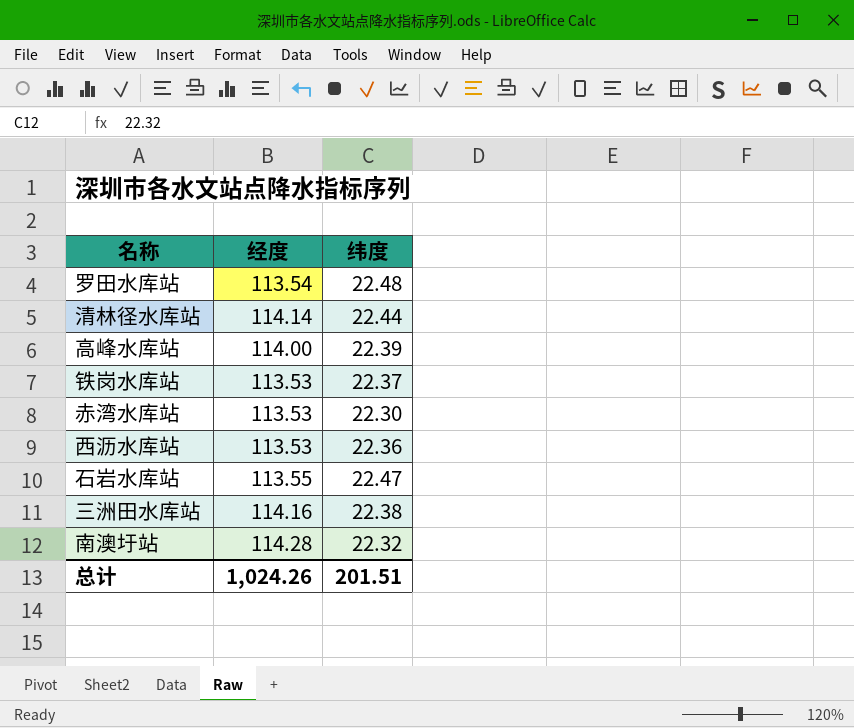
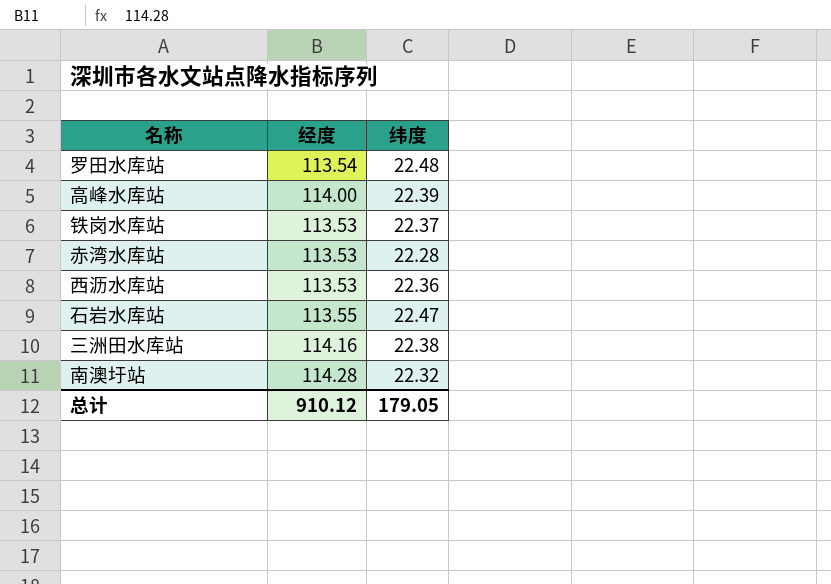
row 清林径水库站: 114.14 | 22.44 -> none
赤湾水库站 | 纬度: 22.30 -> 22.28
总计 | 经度: 1,024.26 -> 910.12
总计 | 纬度: 201.51 -> 179.05

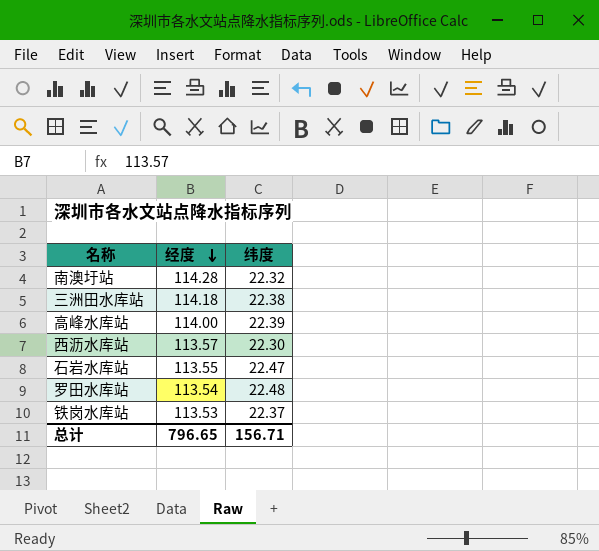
row order: none -> 经度 descending
row 赤湾水库站: 113.53 | 22.28 -> none
三洲田水库站 | 经度: 114.16 -> 114.18
西沥水库站 | 经度: 113.53 -> 113.57
西沥水库站 | 纬度: 22.36 -> 22.30
总计 | 经度: 910.12 -> 796.65
总计 | 纬度: 179.05 -> 156.71

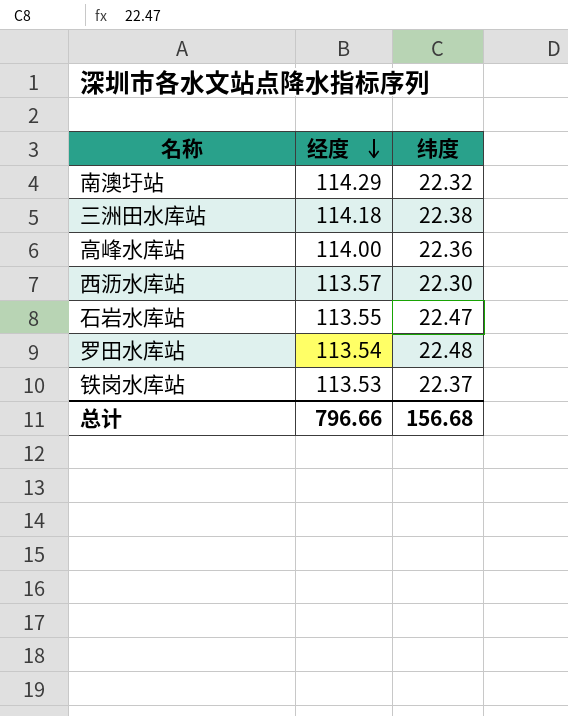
南澳圩站 | 经度: 114.28 -> 114.29
高峰水库站 | 纬度: 22.39 -> 22.36
总计 | 经度: 796.65 -> 796.66
总计 | 纬度: 156.71 -> 156.68

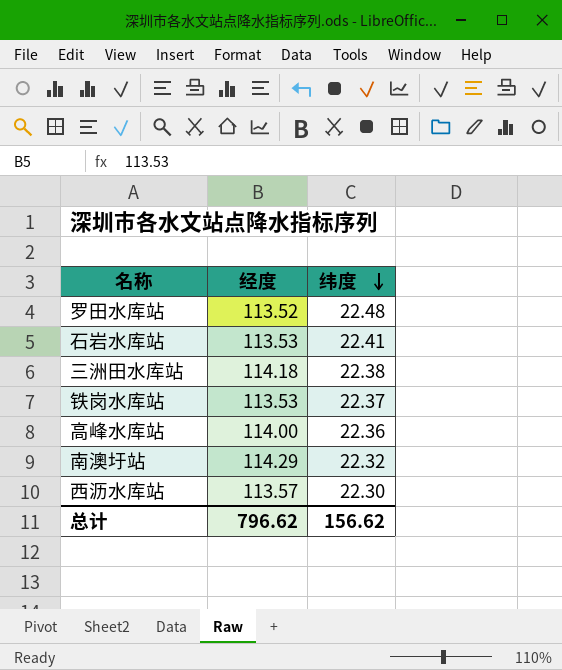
row order: 经度 descending -> 纬度 descending
罗田水库站 | 经度: 113.54 -> 113.52
石岩水库站 | 经度: 113.55 -> 113.53
石岩水库站 | 纬度: 22.47 -> 22.41
总计 | 经度: 796.66 -> 796.62
总计 | 纬度: 156.68 -> 156.62

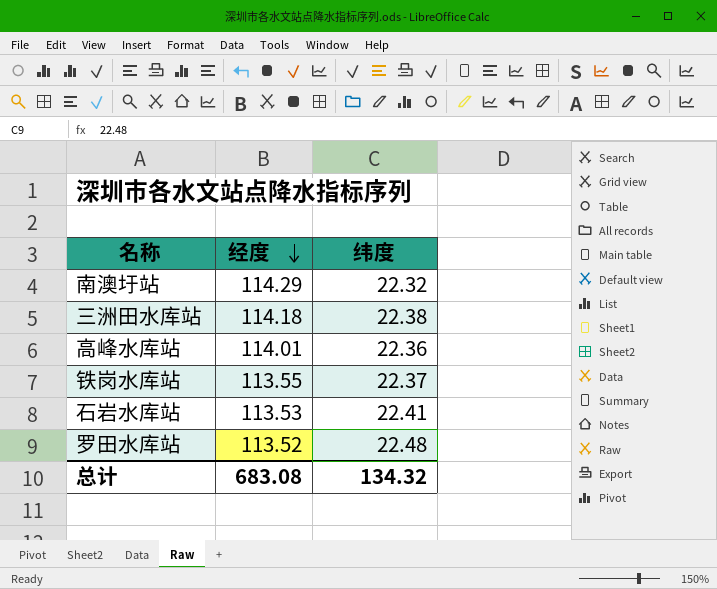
row order: 纬度 descending -> 经度 descending
row 西沥水库站: 113.57 | 22.30 -> none
高峰水库站 | 经度: 114.00 -> 114.01
铁岗水库站 | 经度: 113.53 -> 113.55
总计 | 经度: 796.62 -> 683.08
总计 | 纬度: 156.62 -> 134.32

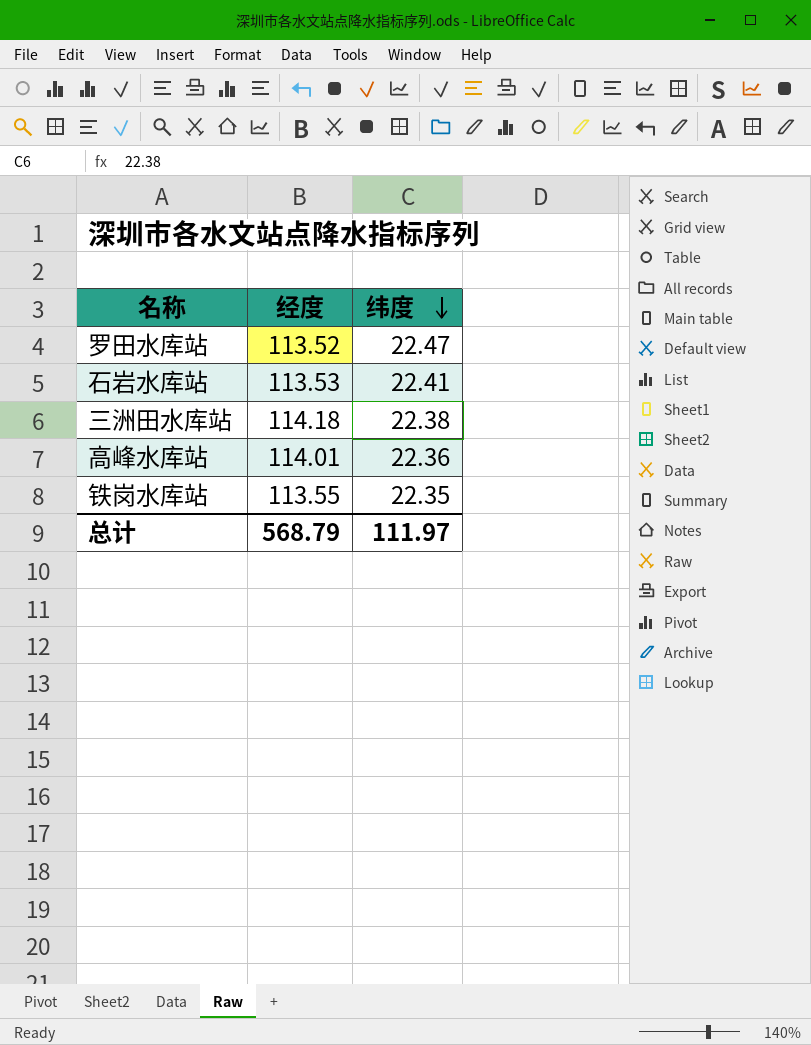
row order: 经度 descending -> 纬度 descending
row 南澳圩站: 114.29 | 22.32 -> none
罗田水库站 | 纬度: 22.48 -> 22.47
铁岗水库站 | 纬度: 22.37 -> 22.35
总计 | 经度: 683.08 -> 568.79
总计 | 纬度: 134.32 -> 111.97

